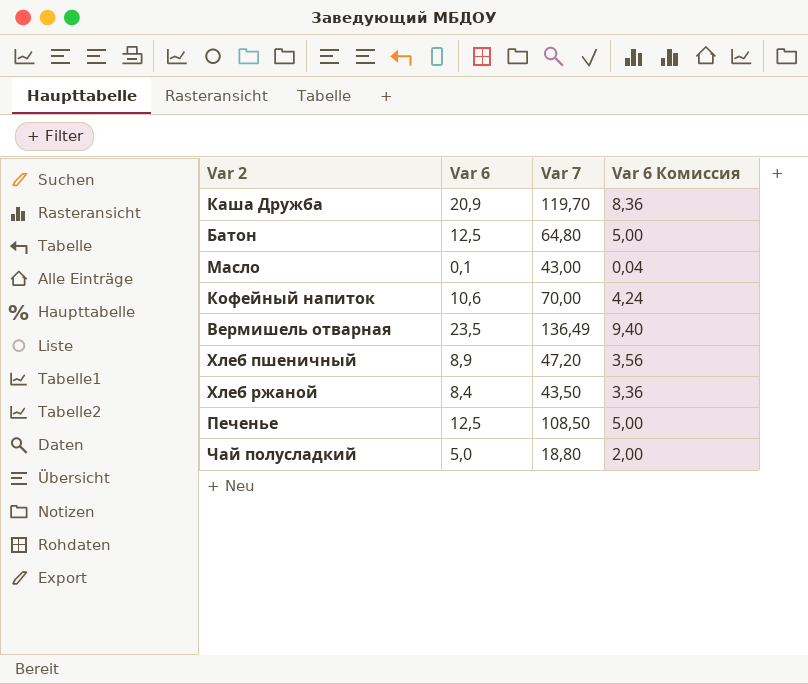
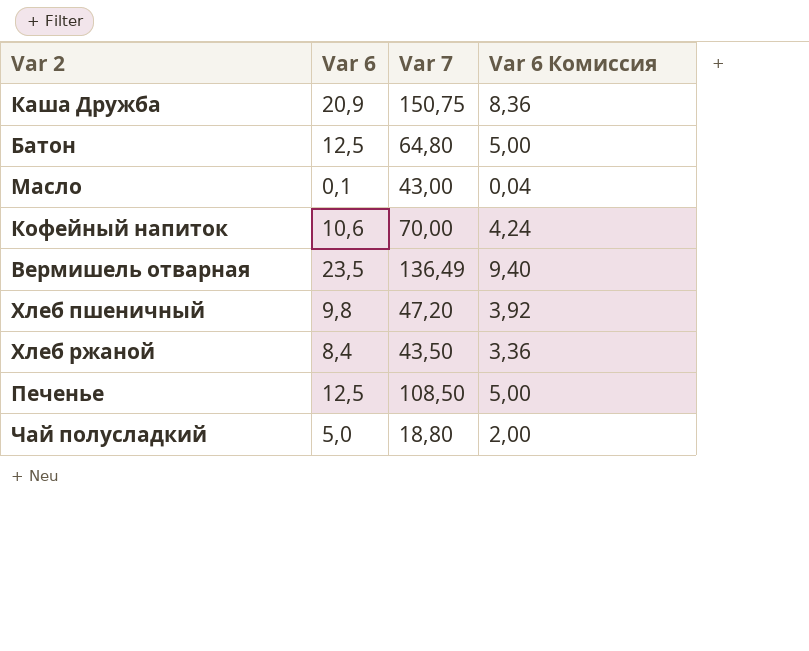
Каша Дружба | Var 7: 119,70 -> 150,75
Хлеб пшеничный | Var 6: 8,9 -> 9,8
Хлеб пшеничный | Var 6 Комиссия: 3,56 -> 3,92

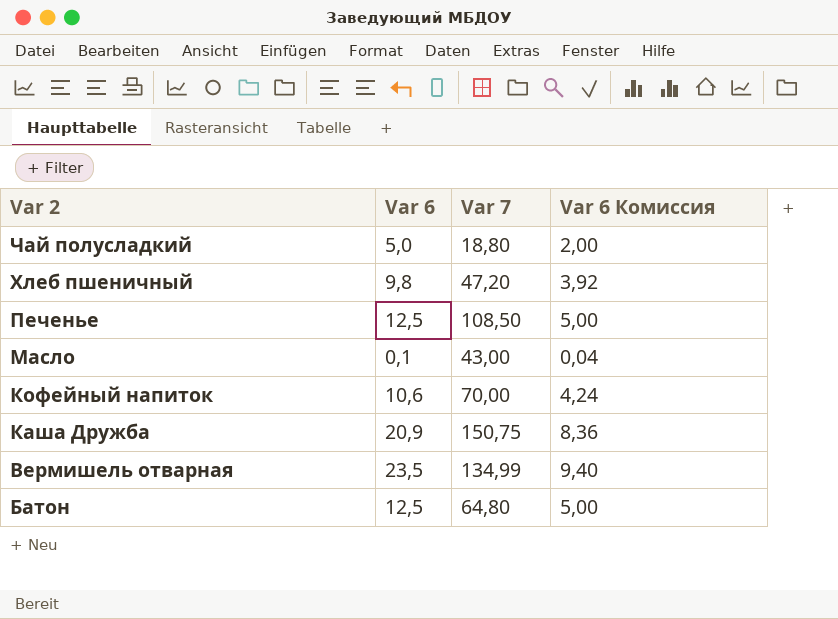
row order: none -> Var 2 descending
row Хлеб ржаной: 8,4 | 43,50 | 3,36 -> none
Вермишель отварная | Var 7: 136,49 -> 134,99

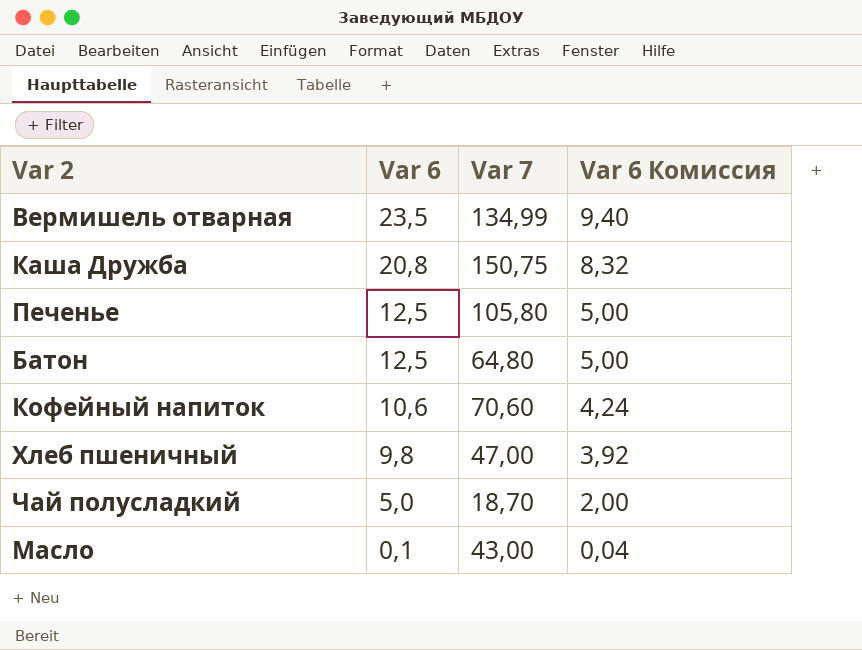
row order: Var 2 descending -> Var 6 descending
Каша Дружба | Var 6: 20,9 -> 20,8
Каша Дружба | Var 6 Комиссия: 8,36 -> 8,32
Печенье | Var 7: 108,50 -> 105,80
Кофейный напиток | Var 7: 70,00 -> 70,60
Хлеб пшеничный | Var 7: 47,20 -> 47,00
Чай полусладкий | Var 7: 18,80 -> 18,70

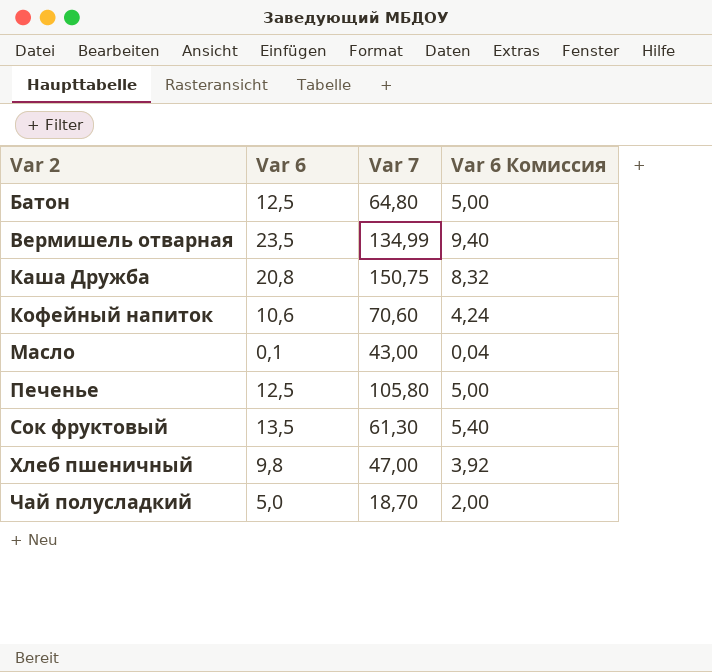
row order: Var 6 descending -> Var 2 ascending
row Сок фруктовый: none -> 13,5 | 61,30 | 5,40

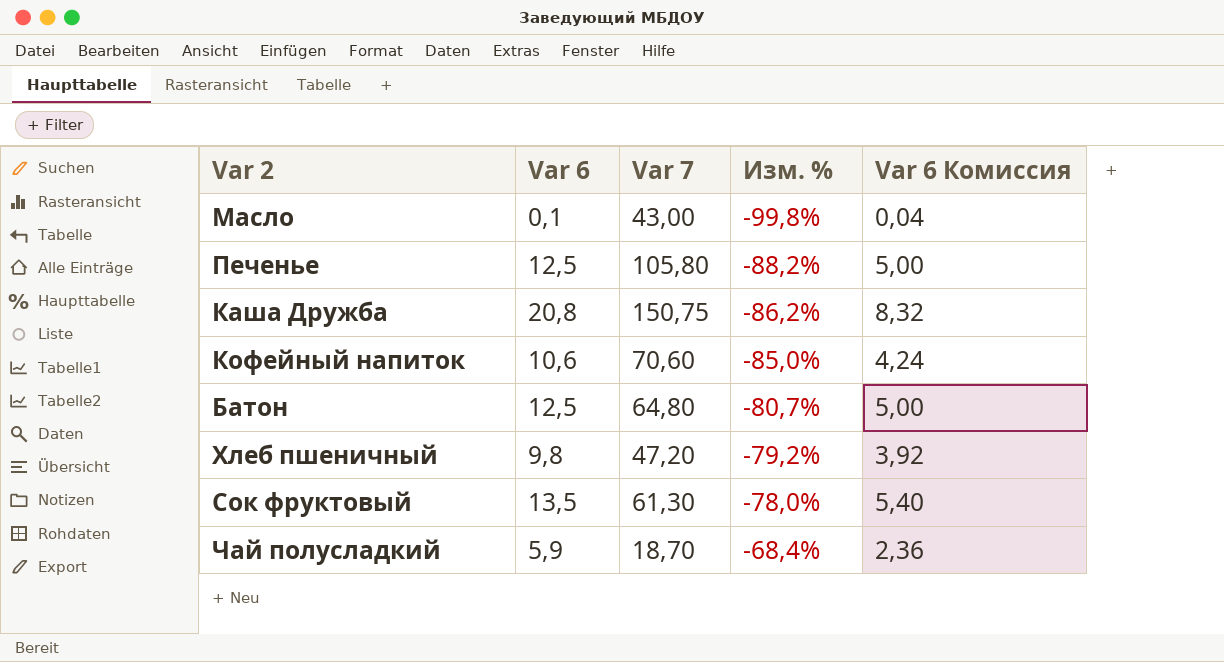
row order: Var 2 ascending -> Изм. % ascending
column Изм. % | formula: none -> ([Var 6] - [Var 7]) / [Var 7]
row Вермишель отварная: 23,5 | 134,99 | 9,40 -> none
Хлеб пшеничный | Var 7: 47,00 -> 47,20
Чай полусладкий | Var 6: 5,0 -> 5,9
Чай полусладкий | Var 6 Комиссия: 2,00 -> 2,36

